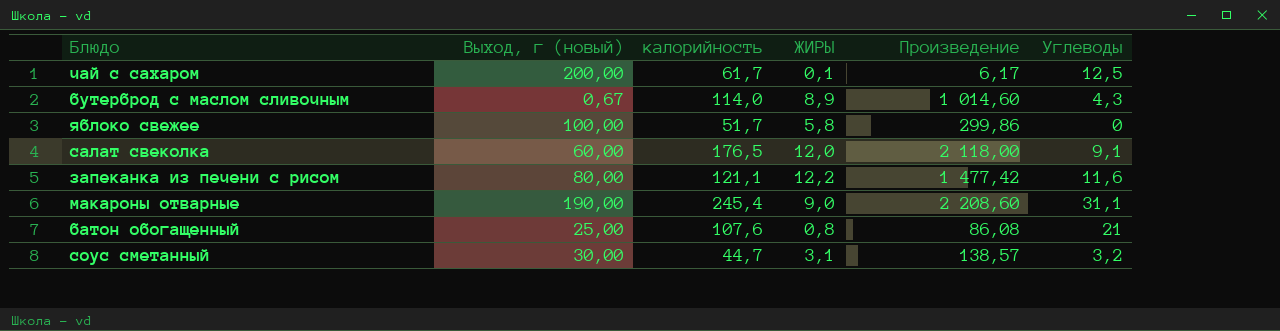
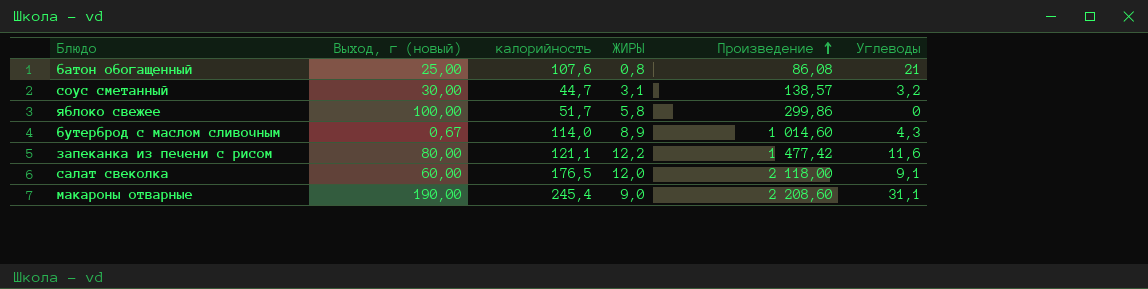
row order: none -> Произведение ascending
row чай с сахаром: 200,00 | 61,7 | 0,1 | 6,17 | 12,5 -> none

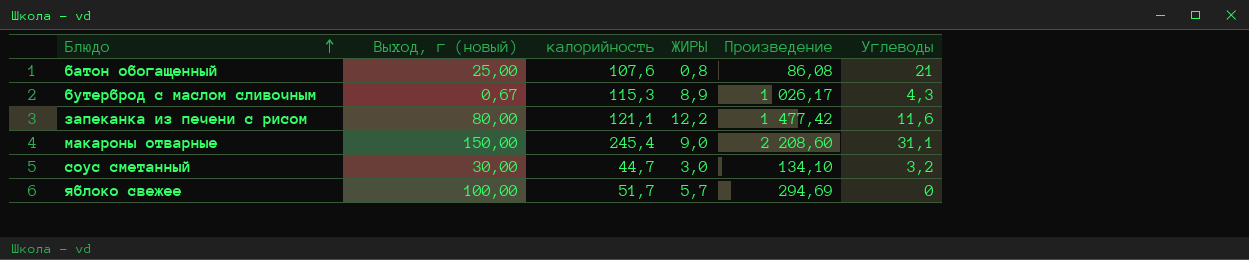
row order: Произведение ascending -> Блюдо ascending
row салат свеколка: 60,00 | 176,5 | 12,0 | 2 118,00 | 9,1 -> none
бутерброд с маслом сливочным | калорийность: 114,0 -> 115,3
бутерброд с маслом сливочным | Произведение: 1 014,60 -> 1 026,17
макароны отварные | Выход, г (новый): 190,00 -> 150,00
соус сметанный | ЖИРЫ: 3,1 -> 3,0
соус сметанный | Произведение: 138,57 -> 134,10
яблоко свежее | ЖИРЫ: 5,8 -> 5,7
яблоко свежее | Произведение: 299,86 -> 294,69

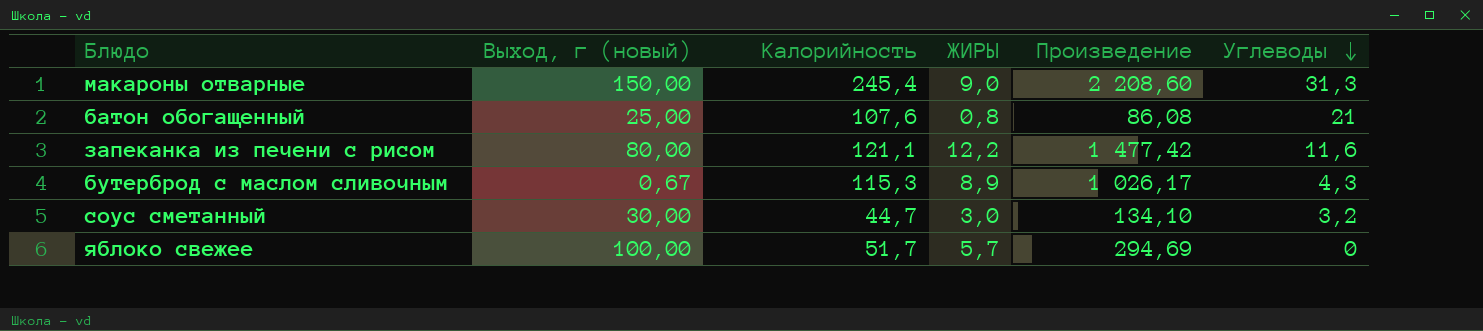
row order: Блюдо ascending -> Углеводы descending
column name: калорийность -> Калорийность
макароны отварные | Углеводы: 31,1 -> 31,3

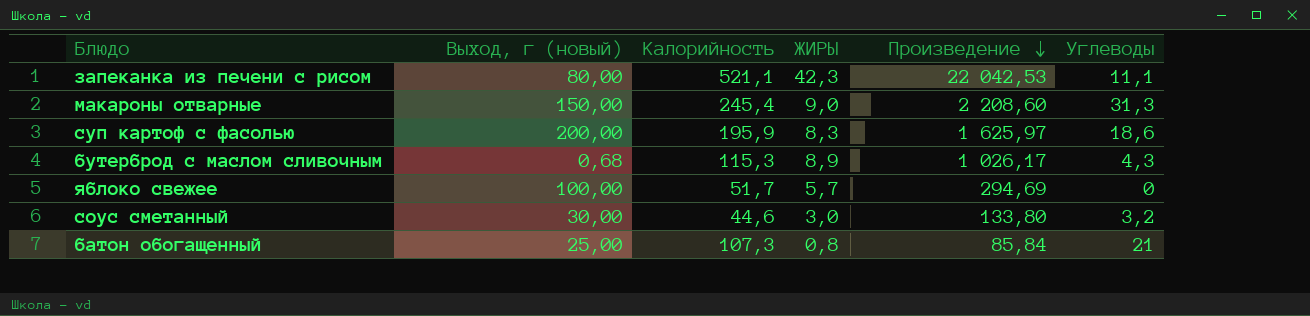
row order: Углеводы descending -> Произведение descending
запеканка из печени с рисом | Калорийность: 121,1 -> 521,1
запеканка из печени с рисом | ЖИРЫ: 12,2 -> 42,3
запеканка из печени с рисом | Произведение: 1 477,42 -> 22 042,53
запеканка из печени с рисом | Углеводы: 11,6 -> 11,1
row суп картоф с фасолью: none -> 200,00 | 195,9 | 8,3 | 1 625,97 | 18,6
бутерброд с маслом сливочным | Выход, г (новый): 0,67 -> 0,68
соус сметанный | Калорийность: 44,7 -> 44,6
соус сметанный | Произведение: 134,10 -> 133,80
батон обогащенный | Калорийность: 107,6 -> 107,3
батон обогащенный | Произведение: 86,08 -> 85,84

